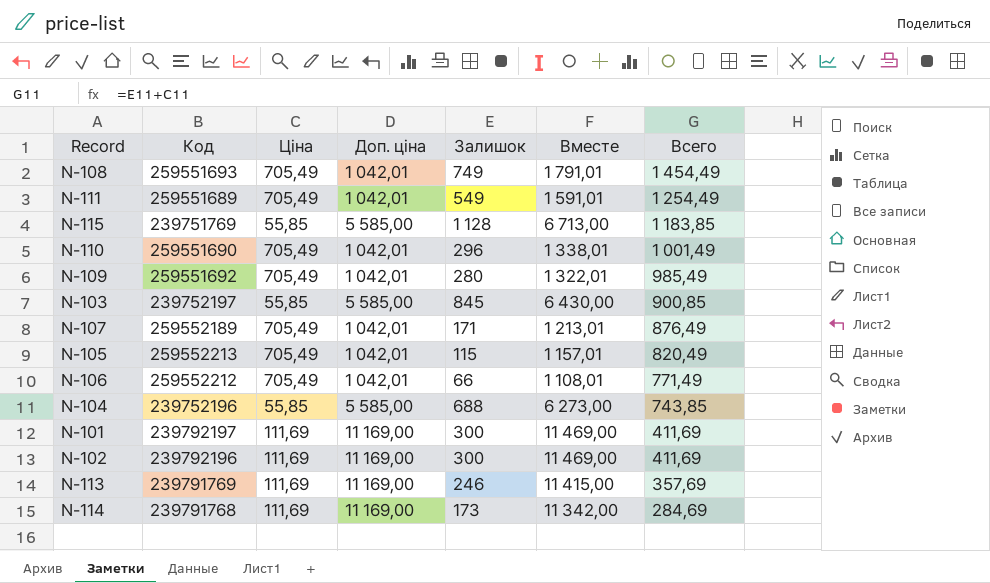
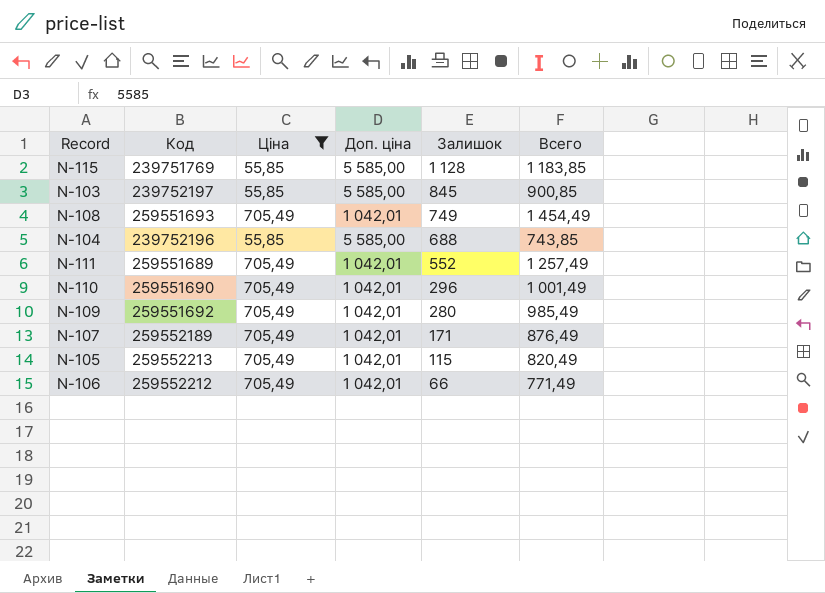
filter: none -> Ціна != 111,69
row order: Всего descending -> Залишок descending
column Вместе | formula: [Доп. ціна] + [Залишок] -> none
N-111 | Залишок: 549 -> 552
N-111 | Всего: 1 254,49 -> 1 257,49

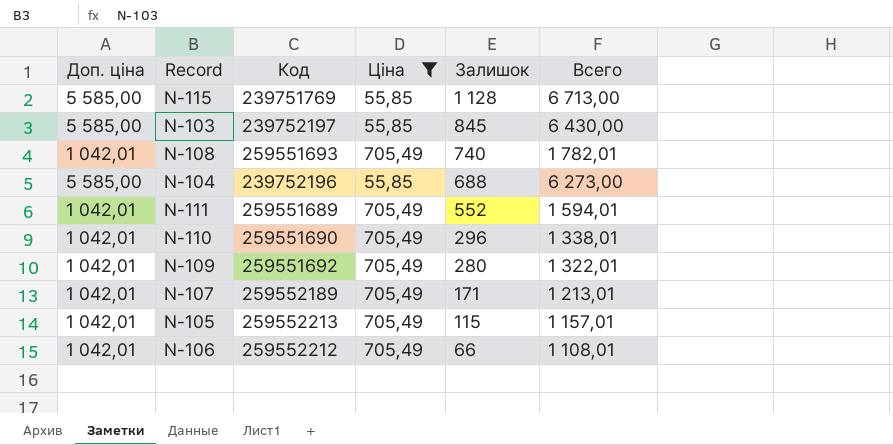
column Доп. ціна | position: 4 -> 1
column Всего | formula: [Ціна] + [Залишок] -> [Доп. ціна] + [Залишок]
N-108 | Залишок: 749 -> 740

